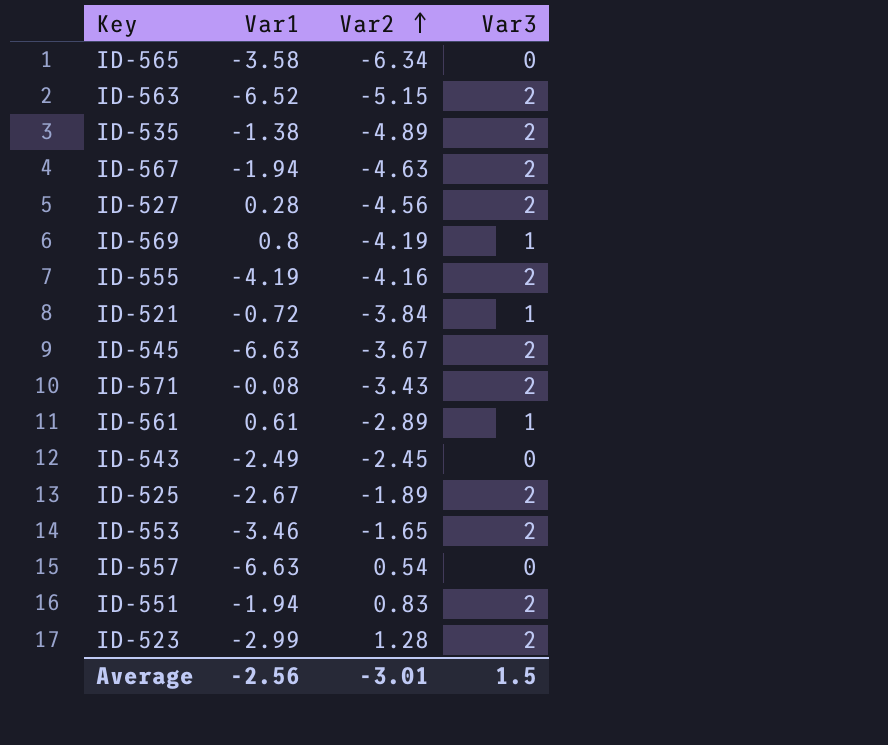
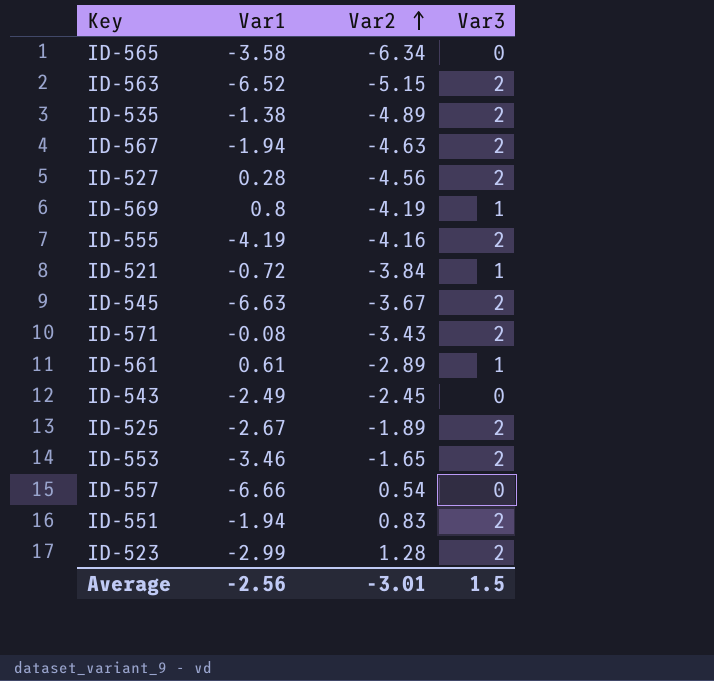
ID-557 | Var1: -6.63 -> -6.66

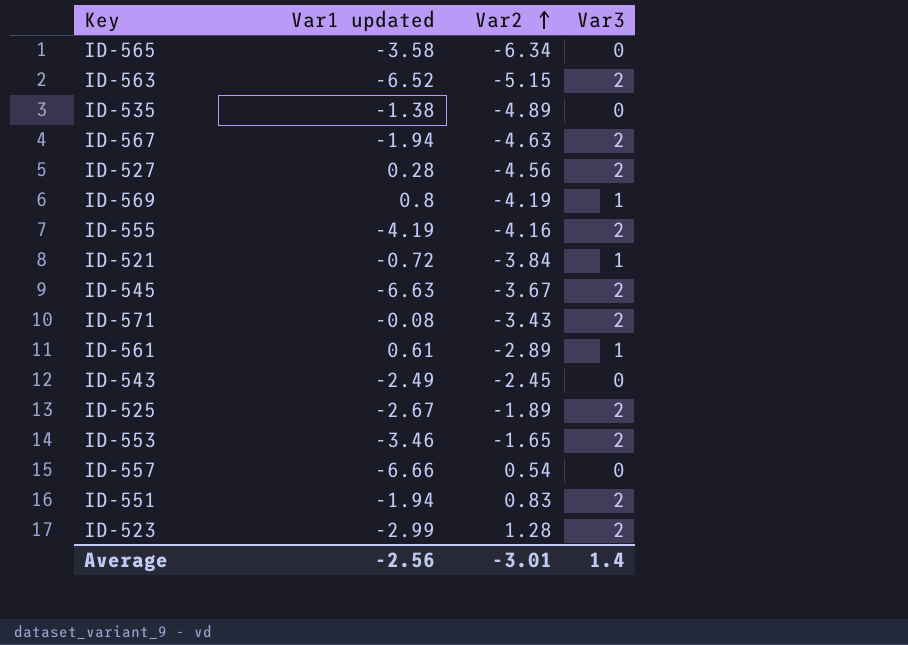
column name: Var1 -> Var1 updated
ID-535 | Var3: 2 -> 0
Average | Var3: 1.5 -> 1.4

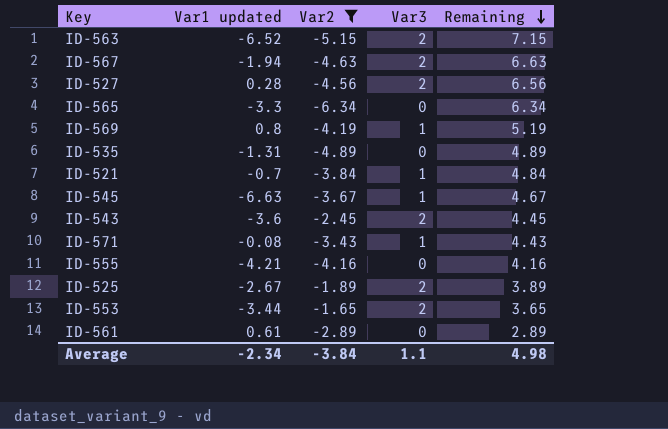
filter: none -> Var2 <= -1.65
row order: Var2 ascending -> Remaining descending
column Remaining | formula: none -> [Var3] - [Var2]
ID-565 | Var1 updated: -3.58 -> -3.3
ID-535 | Var1 updated: -1.38 -> -1.31
ID-521 | Var1 updated: -0.72 -> -0.7
ID-545 | Var3: 2 -> 1
ID-543 | Var1 updated: -2.49 -> -3.6
ID-543 | Var3: 0 -> 2
ID-571 | Var3: 2 -> 1
ID-555 | Var1 updated: -4.19 -> -4.21
ID-555 | Var3: 2 -> 0
ID-553 | Var1 updated: -3.46 -> -3.44
ID-561 | Var3: 1 -> 0
Average | Var1 updated: -2.56 -> -2.34
Average | Var2: -3.01 -> -3.84
Average | Var3: 1.4 -> 1.1

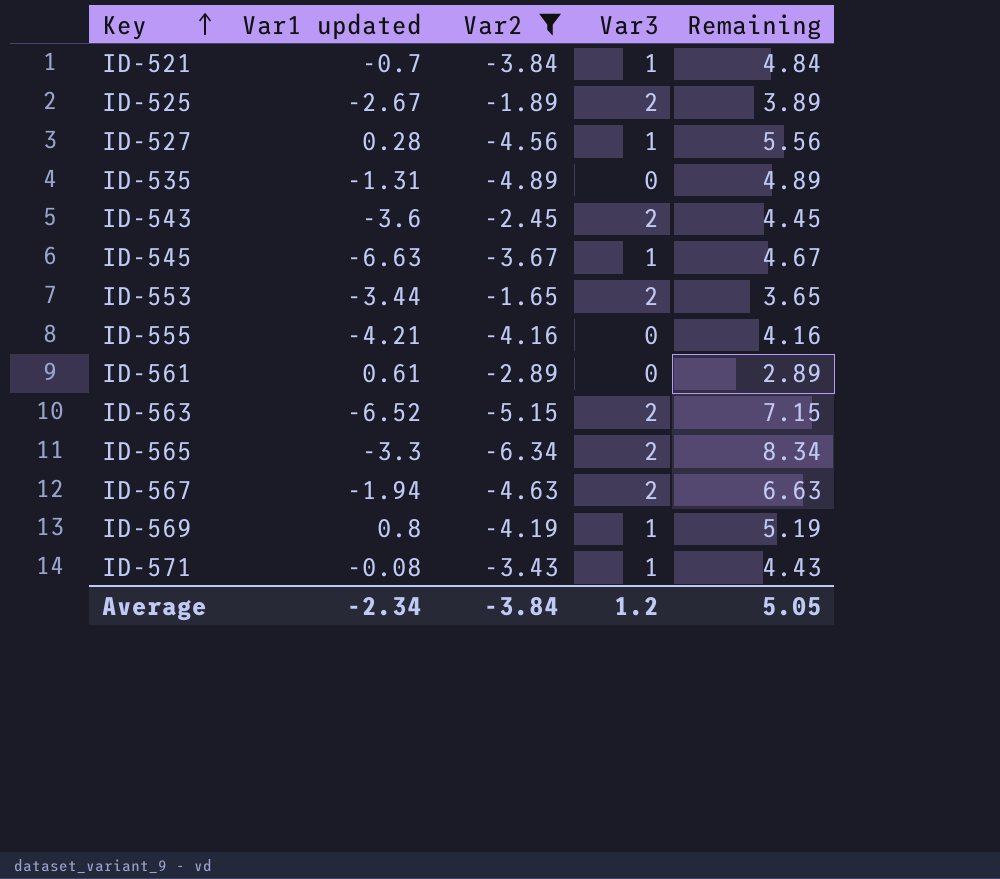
row order: Remaining descending -> Key ascending
ID-527 | Var3: 2 -> 1
ID-527 | Remaining: 6.56 -> 5.56
ID-565 | Var3: 0 -> 2
ID-565 | Remaining: 6.34 -> 8.34
Average | Var3: 1.1 -> 1.2
Average | Remaining: 4.98 -> 5.05

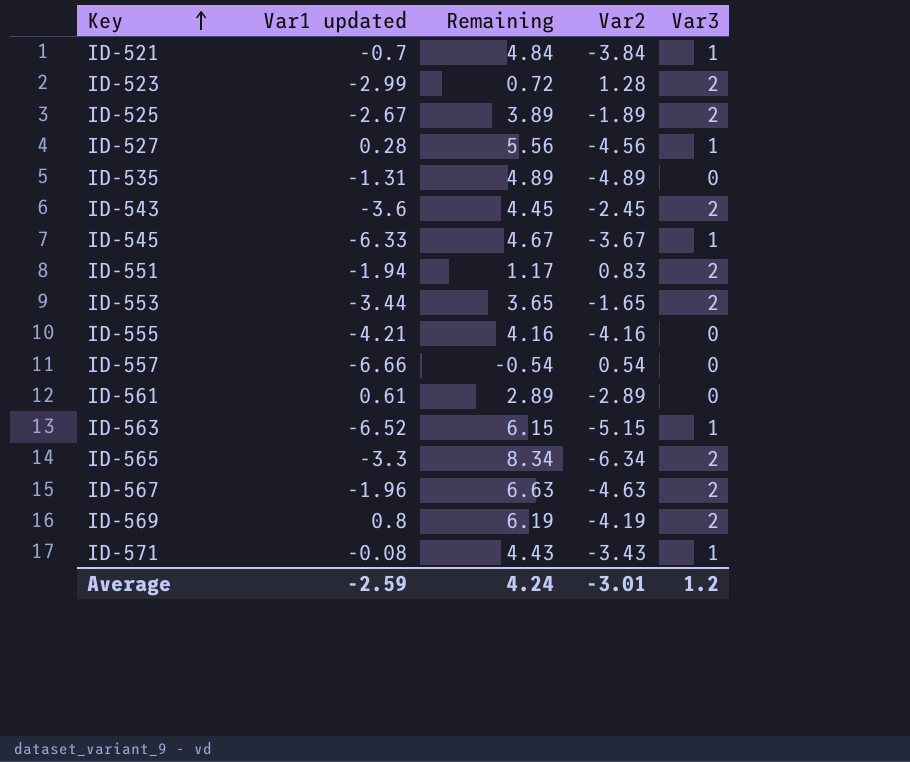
filter: Var2 <= -1.65 -> none
column Remaining | position: 5 -> 3
ID-545 | Var1 updated: -6.63 -> -6.33
ID-563 | Remaining: 7.15 -> 6.15
ID-563 | Var3: 2 -> 1
ID-567 | Var1 updated: -1.94 -> -1.96
ID-569 | Remaining: 5.19 -> 6.19
ID-569 | Var3: 1 -> 2
Average | Var1 updated: -2.34 -> -2.59
Average | Remaining: 5.05 -> 4.24
Average | Var2: -3.84 -> -3.01

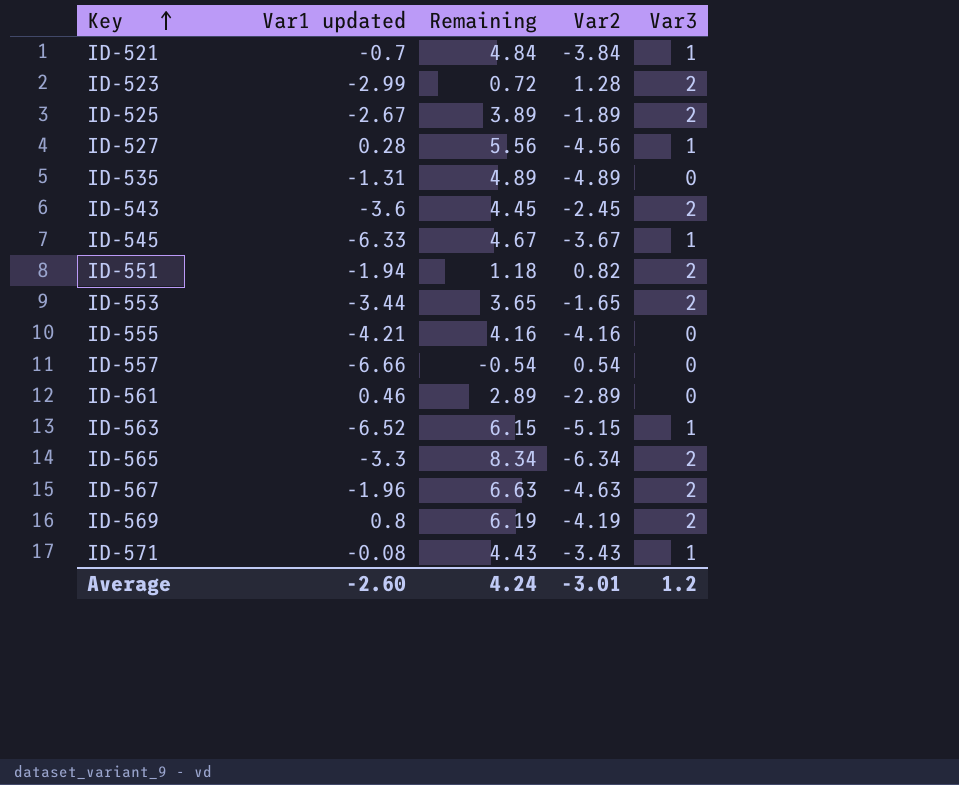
ID-551 | Remaining: 1.17 -> 1.18
ID-551 | Var2: 0.83 -> 0.82
ID-561 | Var1 updated: 0.61 -> 0.46
Average | Var1 updated: -2.59 -> -2.60

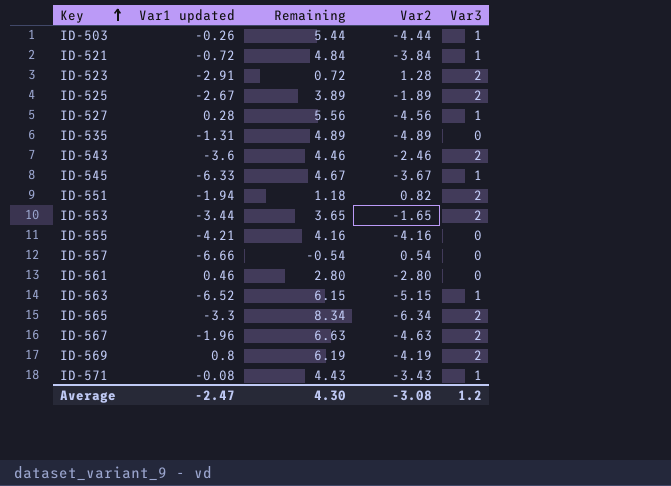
row ID-503: none -> -0.26 | 5.44 | -4.44 | 1
ID-521 | Var1 updated: -0.7 -> -0.72
ID-523 | Var1 updated: -2.99 -> -2.91
ID-543 | Remaining: 4.45 -> 4.46
ID-543 | Var2: -2.45 -> -2.46
ID-561 | Remaining: 2.89 -> 2.80
ID-561 | Var2: -2.89 -> -2.80
Average | Var1 updated: -2.60 -> -2.47
Average | Remaining: 4.24 -> 4.30
Average | Var2: -3.01 -> -3.08

